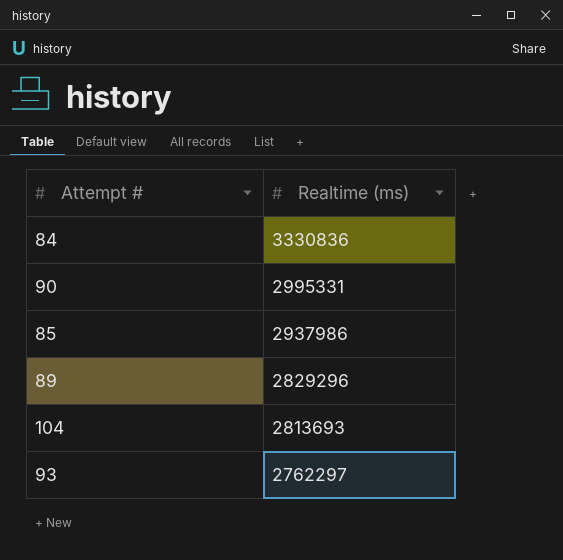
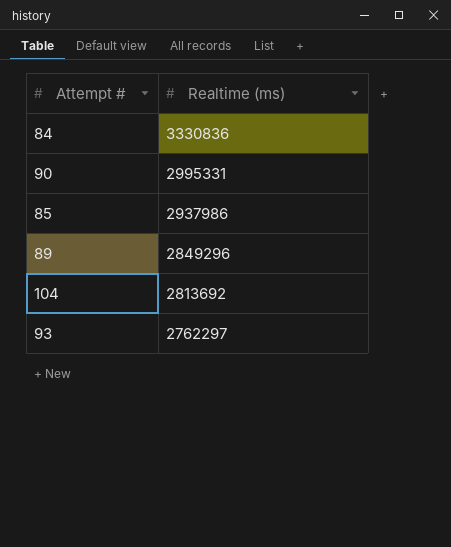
89 | Realtime (ms): 2829296 -> 2849296
104 | Realtime (ms): 2813693 -> 2813692

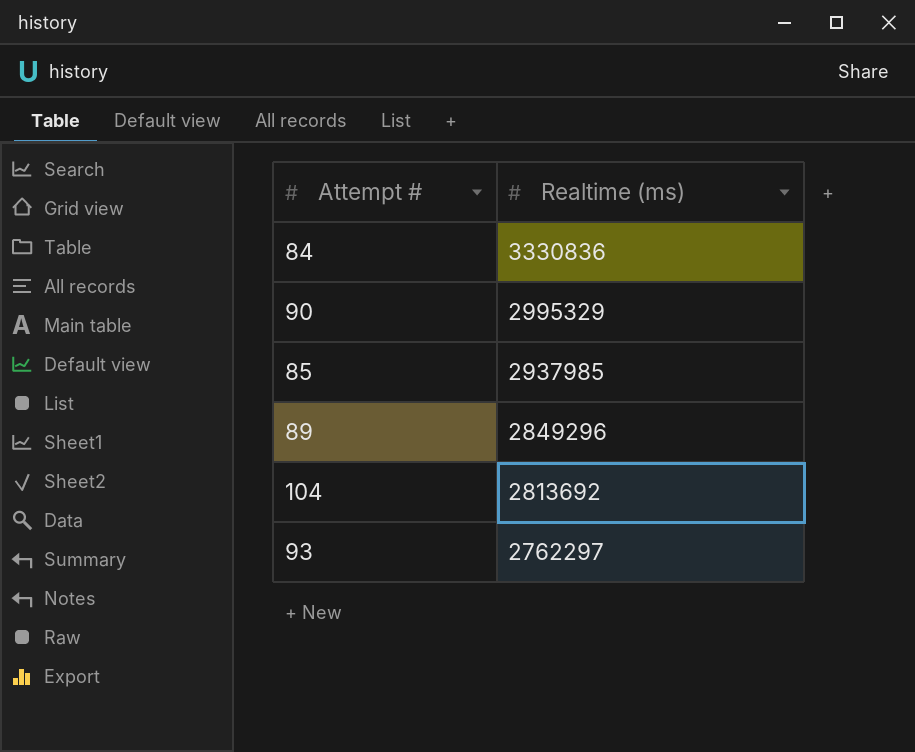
90 | Realtime (ms): 2995331 -> 2995329
85 | Realtime (ms): 2937986 -> 2937985

